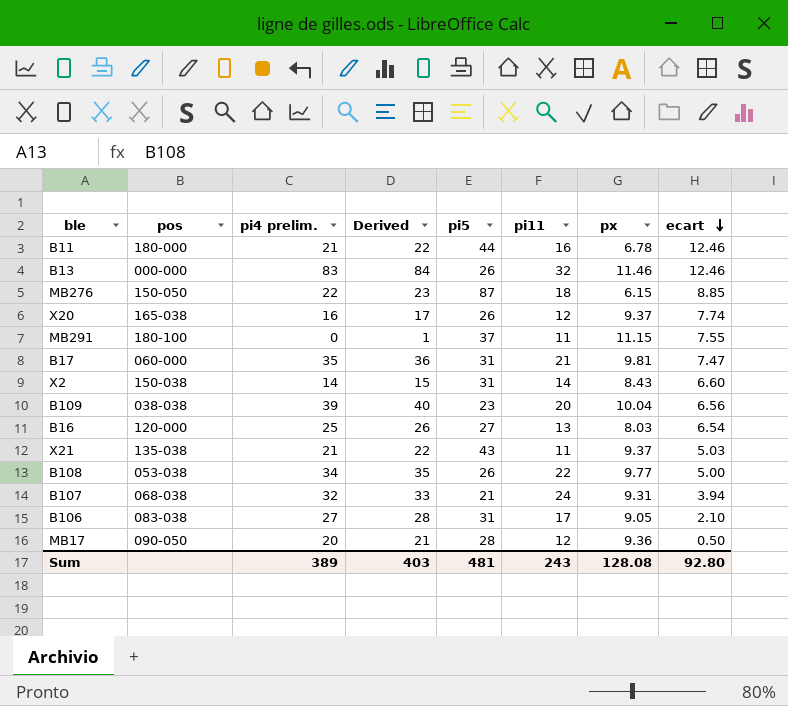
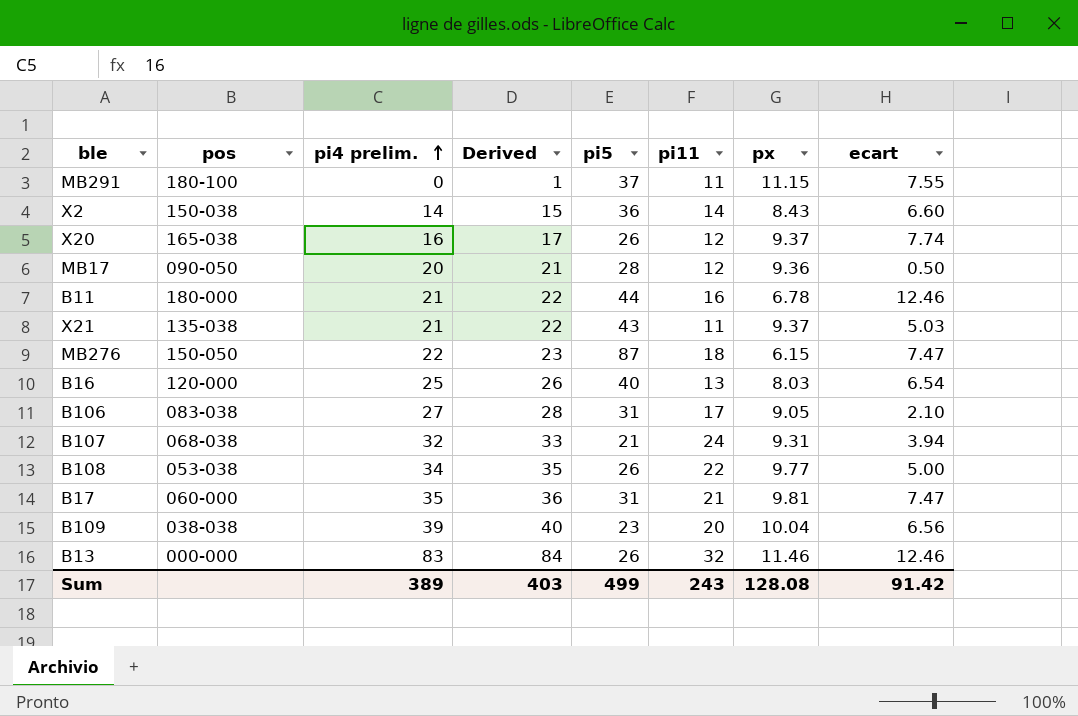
row order: ecart descending -> pi4 prelim. ascending
X2 | pi5: 31 -> 36
MB276 | ecart: 8.85 -> 7.47
B16 | pi5: 27 -> 40
Sum | pi5: 481 -> 499
Sum | ecart: 92.80 -> 91.42

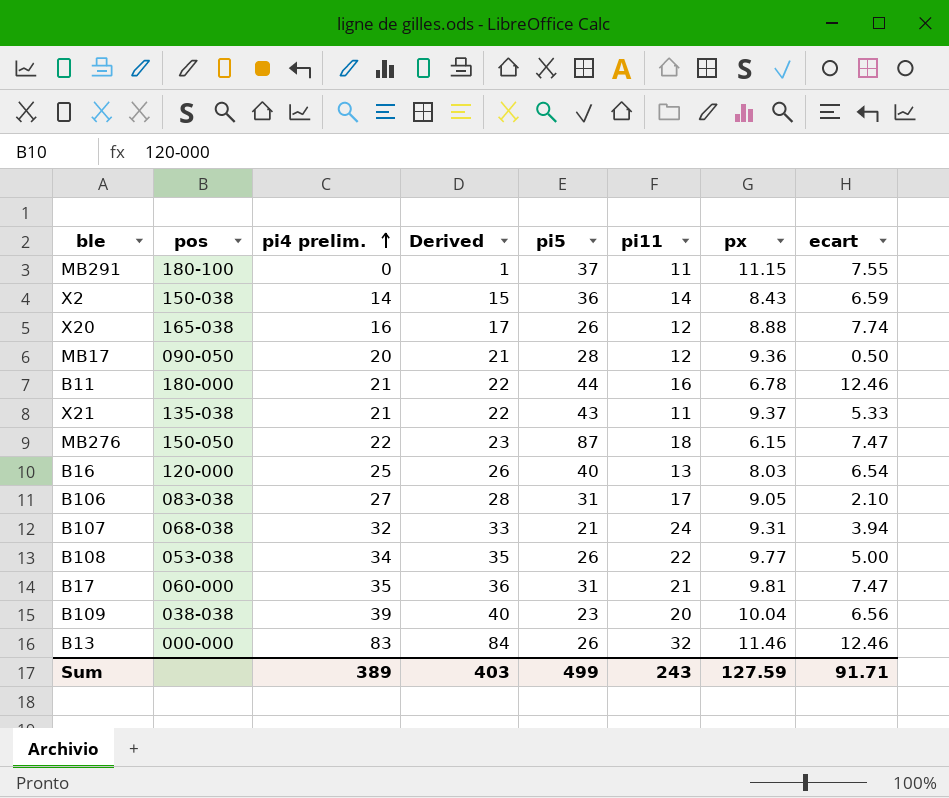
X2 | ecart: 6.60 -> 6.59
X20 | px: 9.37 -> 8.88
X21 | ecart: 5.03 -> 5.33
Sum | px: 128.08 -> 127.59
Sum | ecart: 91.42 -> 91.71

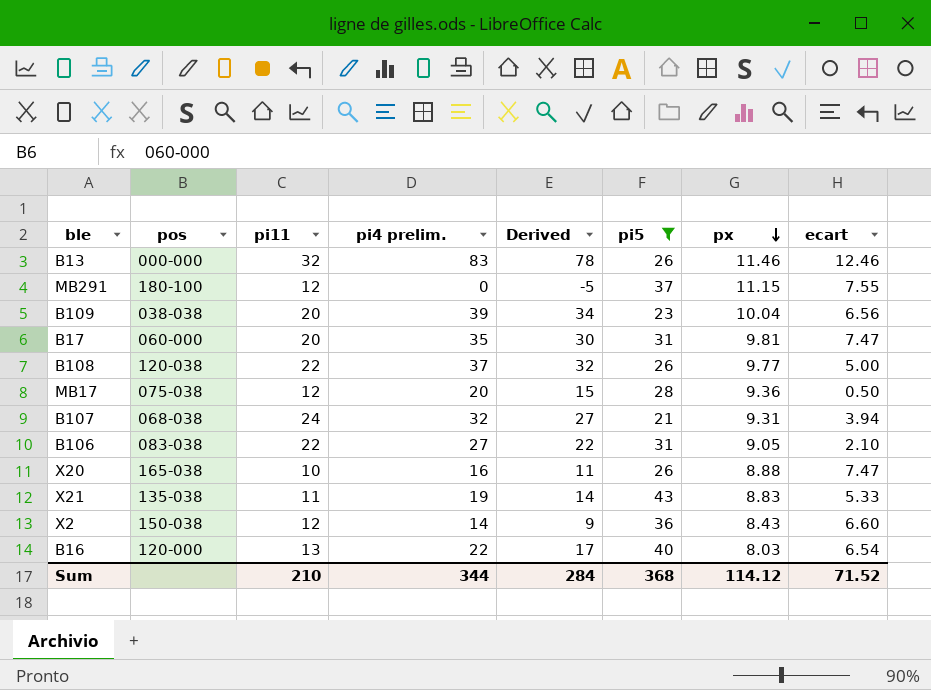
filter: none -> pi5 <= 43
row order: pi4 prelim. ascending -> px descending
column pi11 | position: 6 -> 3
column Derived | formula: [pi4 prelim.] + 1 -> [pi4 prelim.] - 5
MB291 | pi11: 11 -> 12
B17 | pi11: 21 -> 20
B108 | pos: 053-038 -> 120-038
B108 | pi4 prelim.: 34 -> 37
MB17 | pos: 090-050 -> 075-038
B106 | pi11: 17 -> 22
X20 | pi11: 12 -> 10
X20 | ecart: 7.74 -> 7.47
X21 | pi4 prelim.: 21 -> 19
X21 | px: 9.37 -> 8.83
X2 | pi11: 14 -> 12
X2 | ecart: 6.59 -> 6.60
B16 | pi4 prelim.: 25 -> 22
Sum | pi11: 243 -> 210
Sum | pi4 prelim.: 389 -> 344
Sum | Derived: 403 -> 284
Sum | pi5: 499 -> 368
Sum | px: 127.59 -> 114.12
Sum | ecart: 91.71 -> 71.52

